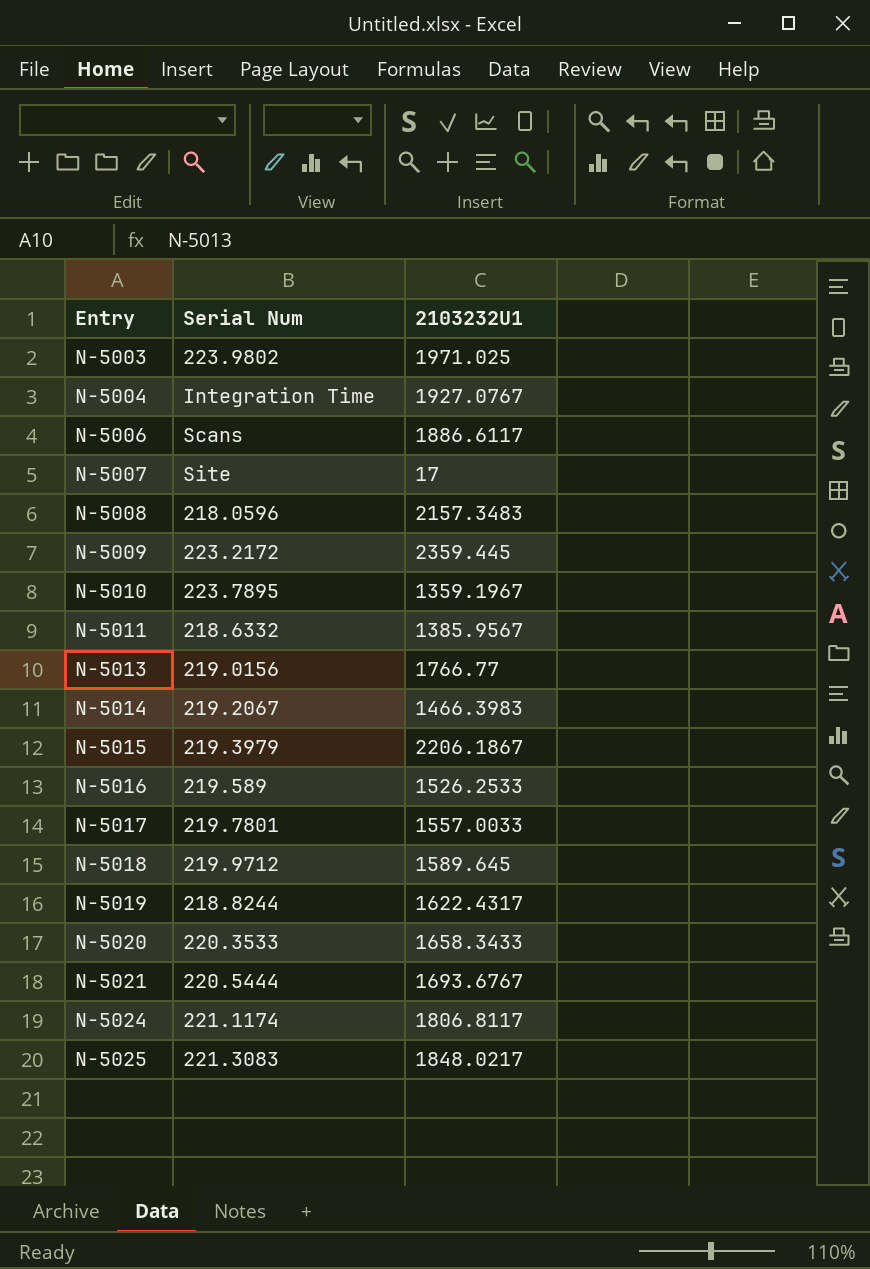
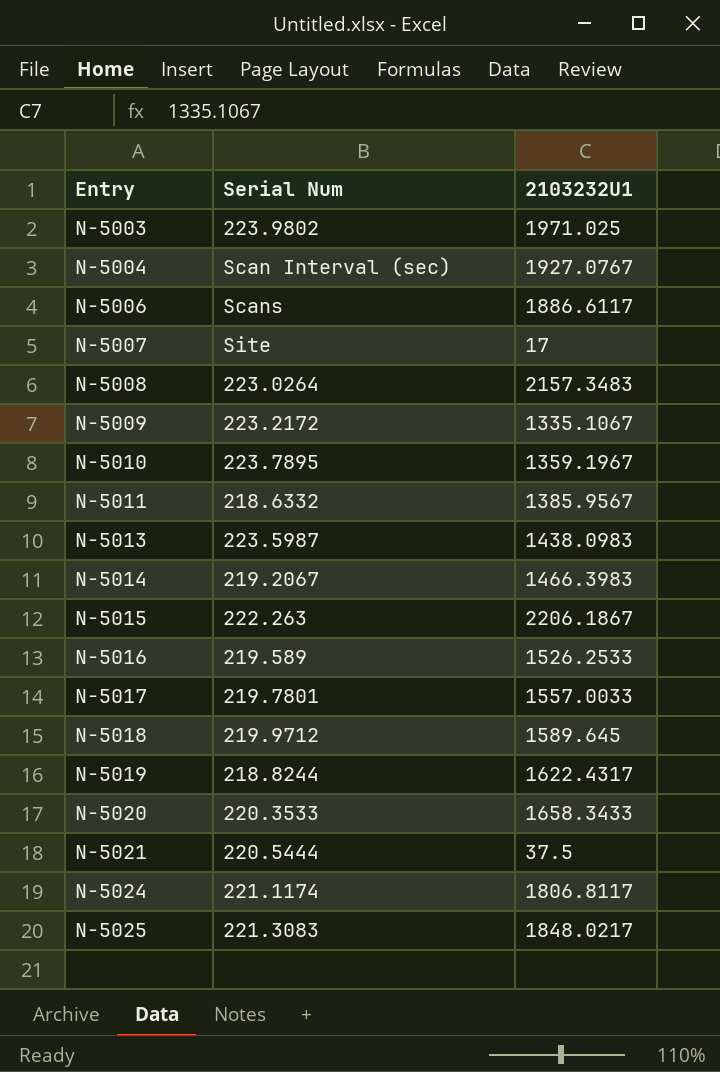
N-5004 | Serial Num: Integration Time -> Scan Interval (sec)
N-5008 | Serial Num: 218.0596 -> 223.0264
N-5009 | 2103232U1: 2359.445 -> 1335.1067
N-5013 | Serial Num: 219.0156 -> 223.5987
N-5013 | 2103232U1: 1766.77 -> 1438.0983
N-5015 | Serial Num: 219.3979 -> 222.263
N-5021 | 2103232U1: 1693.6767 -> 37.5

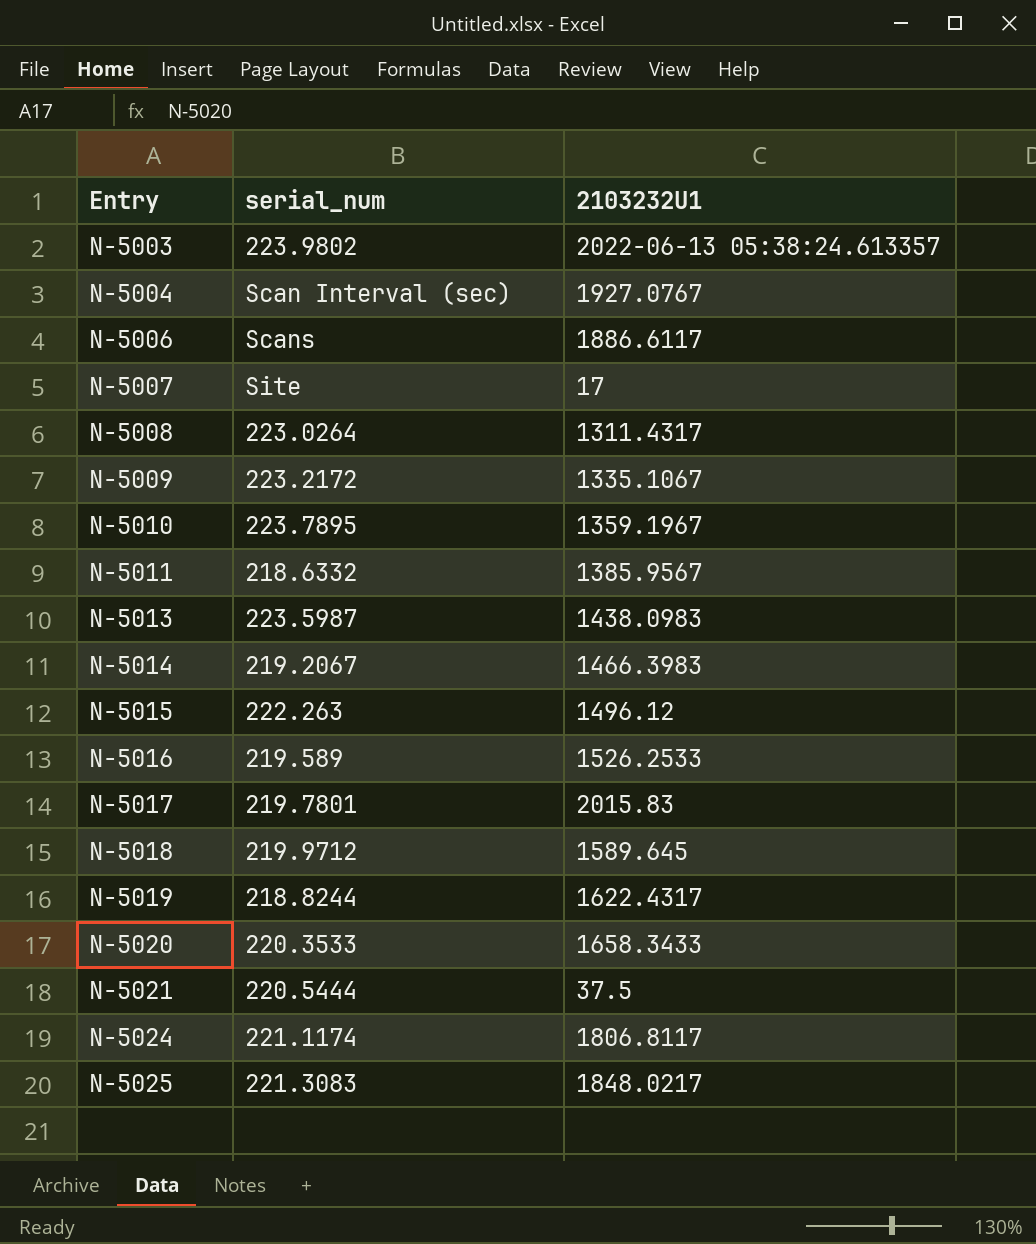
column name: Serial Num -> serial_num
N-5003 | 2103232U1: 1971.025 -> 2022-06-13 05:38:24.613357
N-5008 | 2103232U1: 2157.3483 -> 1311.4317
N-5015 | 2103232U1: 2206.1867 -> 1496.12
N-5017 | 2103232U1: 1557.0033 -> 2015.83

